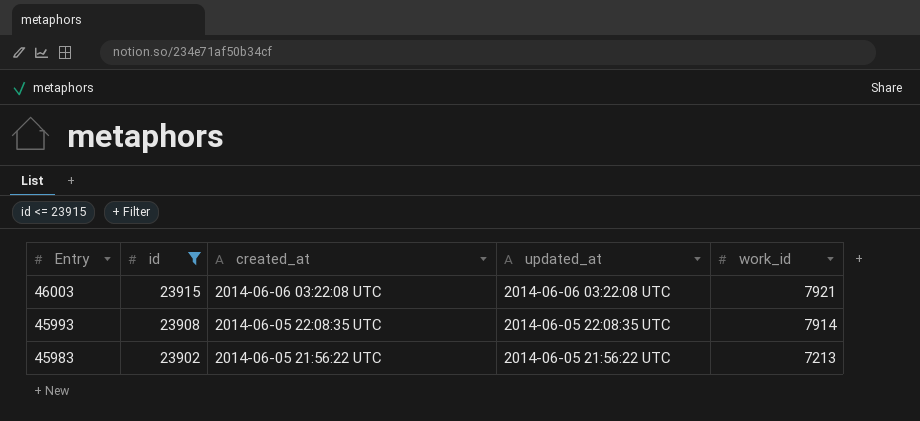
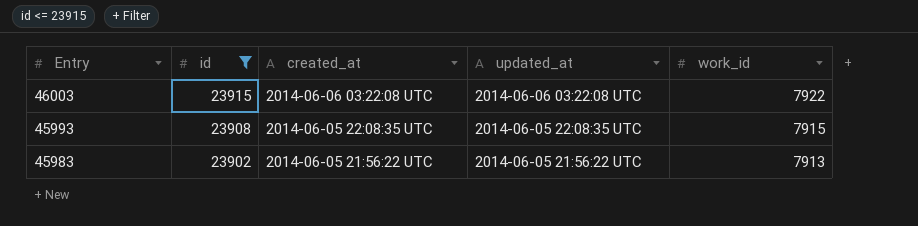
46003 | work_id: 7921 -> 7922
45993 | work_id: 7914 -> 7915
45983 | work_id: 7213 -> 7913

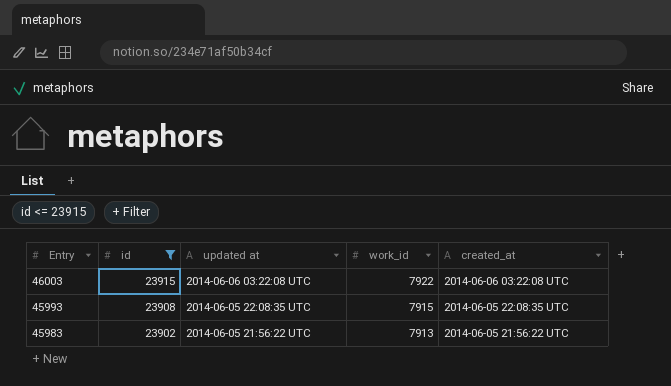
column name: updated_at -> updated at
column created_at | position: 3 -> 5

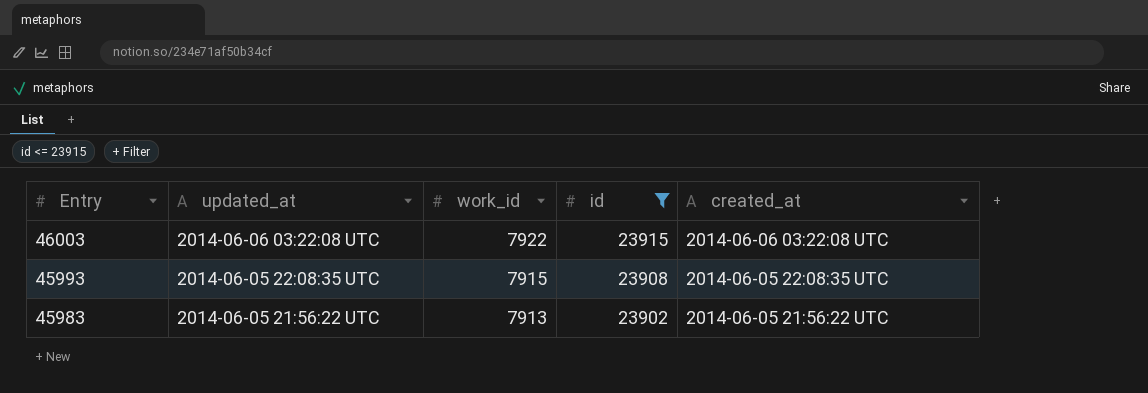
column name: updated at -> updated_at
column id | position: 2 -> 4

